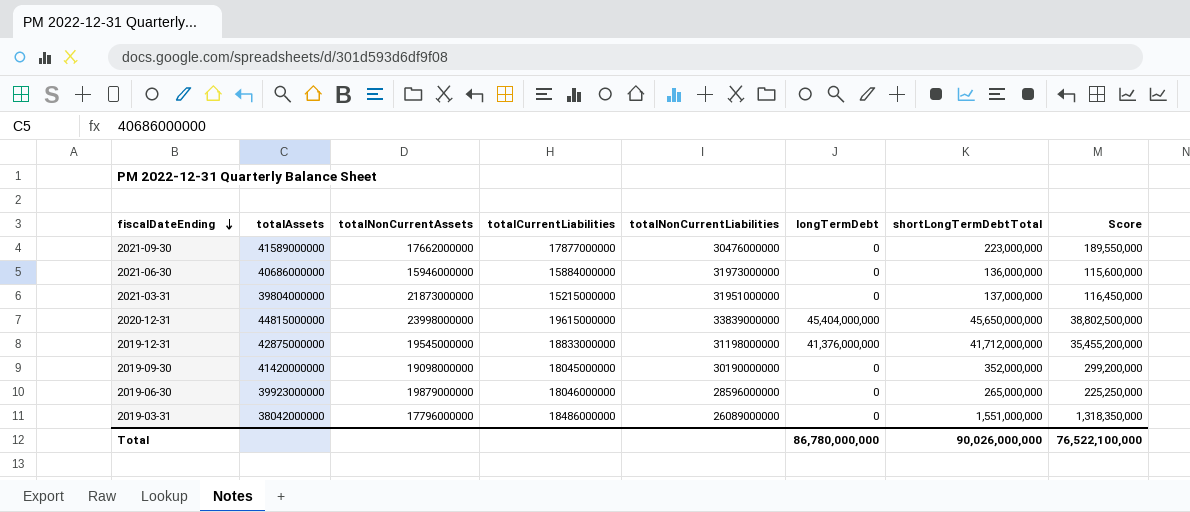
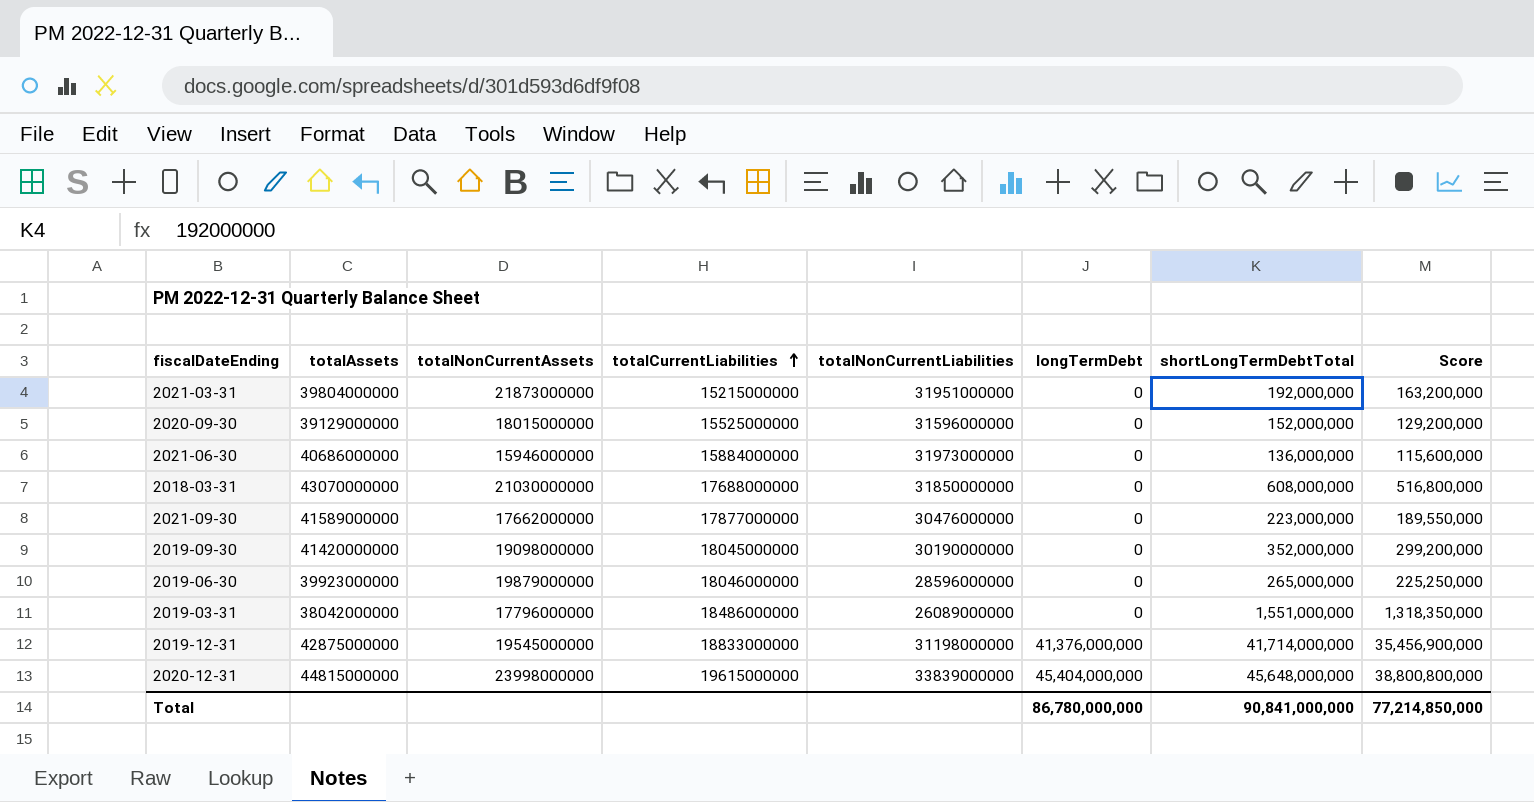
row order: fiscalDateEnding descending -> totalCurrentLiabilities ascending
2021-03-31 | shortLongTermDebtTotal: 137,000,000 -> 192,000,000
2021-03-31 | Score: 116,450,000 -> 163,200,000
row 2020-09-30: none -> 39129000000 | 18015000000 | 15525000000 | 31596000000 | 0 | 152,000,000 | 129,200,000
row 2018-03-31: none -> 43070000000 | 21030000000 | 17688000000 | 31850000000 | 0 | 608,000,000 | 516,800,000
2019-12-31 | shortLongTermDebtTotal: 41,712,000,000 -> 41,714,000,000
2019-12-31 | Score: 35,455,200,000 -> 35,456,900,000
2020-12-31 | shortLongTermDebtTotal: 45,650,000,000 -> 45,648,000,000
2020-12-31 | Score: 38,802,500,000 -> 38,800,800,000
Total | shortLongTermDebtTotal: 90,026,000,000 -> 90,841,000,000
Total | Score: 76,522,100,000 -> 77,214,850,000

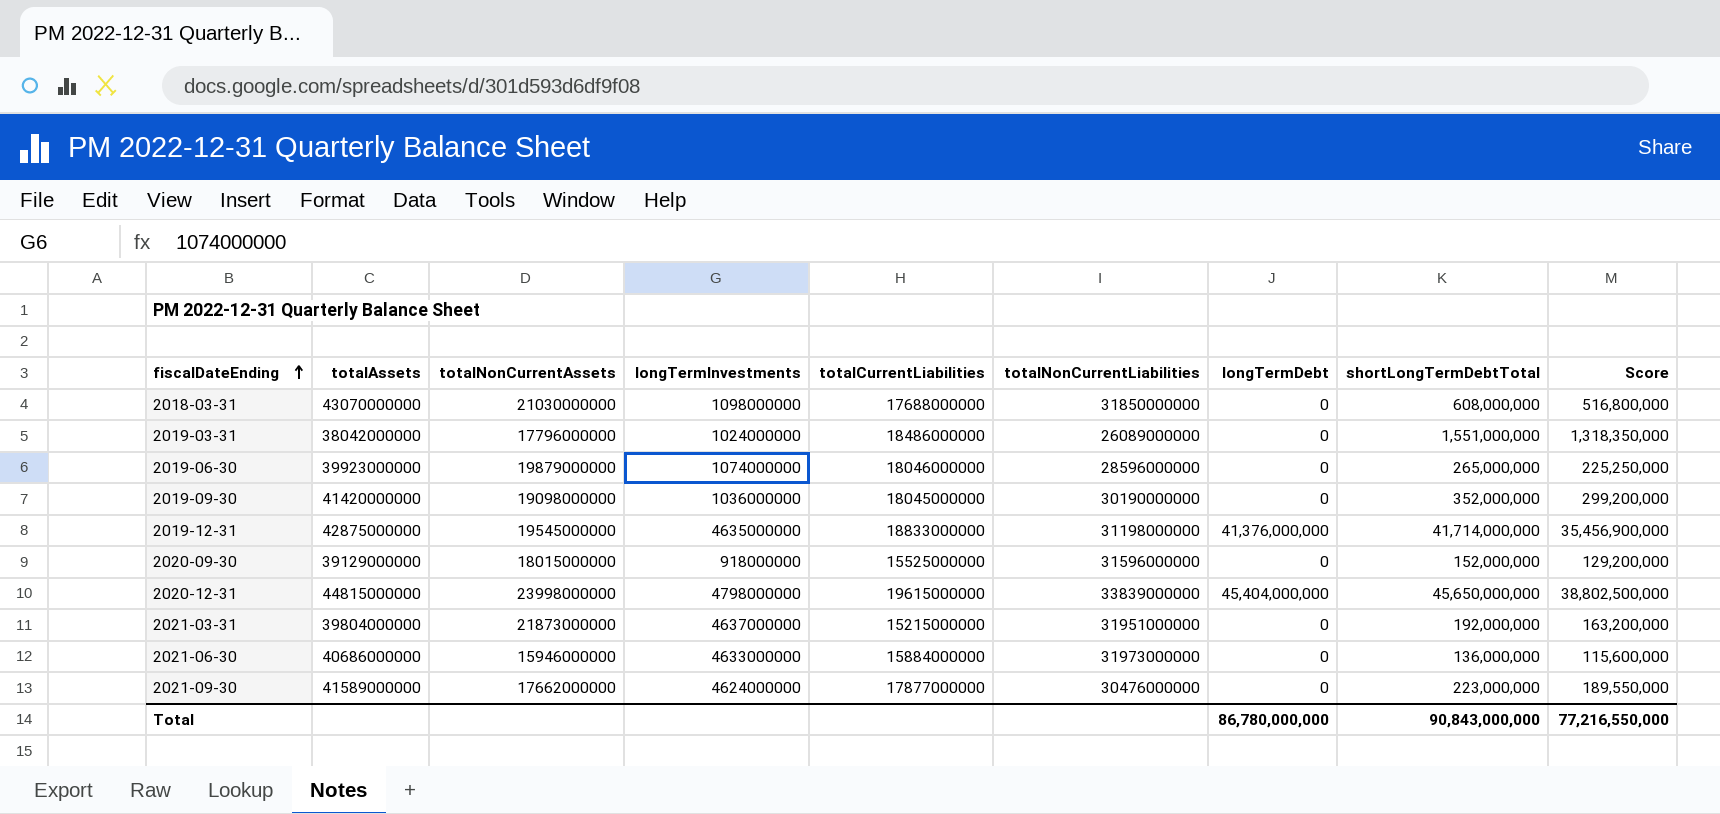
row order: totalCurrentLiabilities ascending -> fiscalDateEnding ascending
column longTermInvestments | position: none -> 4
2020-12-31 | shortLongTermDebtTotal: 45,648,000,000 -> 45,650,000,000
2020-12-31 | Score: 38,800,800,000 -> 38,802,500,000
Total | shortLongTermDebtTotal: 90,841,000,000 -> 90,843,000,000
Total | Score: 77,214,850,000 -> 77,216,550,000

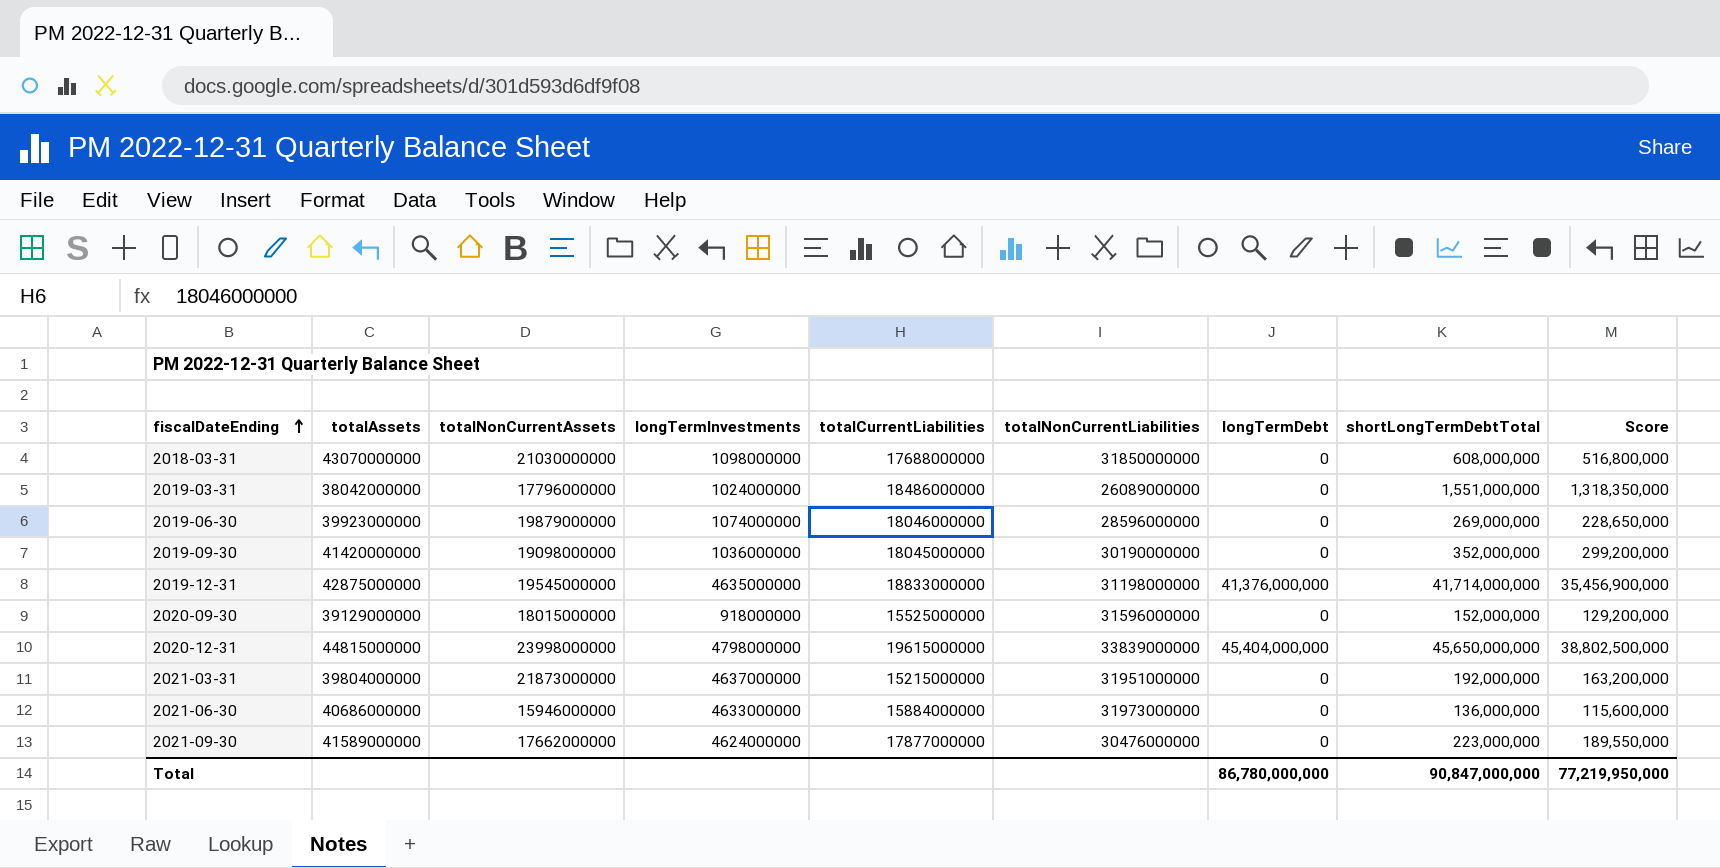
2019-06-30 | shortLongTermDebtTotal: 265,000,000 -> 269,000,000
2019-06-30 | Score: 225,250,000 -> 228,650,000
Total | shortLongTermDebtTotal: 90,843,000,000 -> 90,847,000,000
Total | Score: 77,216,550,000 -> 77,219,950,000

